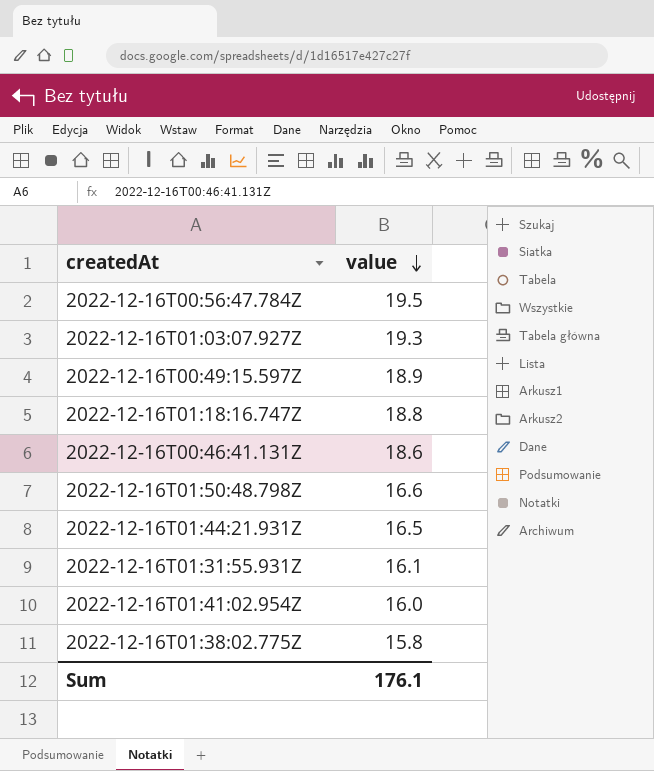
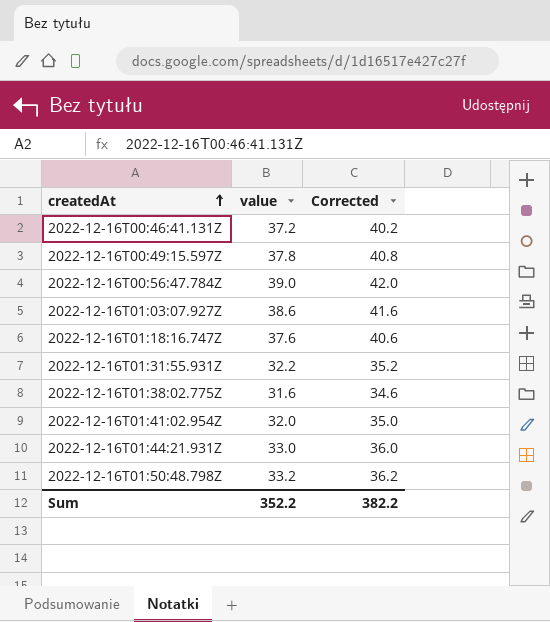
row order: value descending -> createdAt ascending
column Corrected | formula: none -> [value] + 3
2022-12-16T00:46:41.131Z | value: 18.6 -> 37.2
2022-12-16T00:49:15.597Z | value: 18.9 -> 37.8
2022-12-16T00:56:47.784Z | value: 19.5 -> 39.0
2022-12-16T01:03:07.927Z | value: 19.3 -> 38.6
2022-12-16T01:18:16.747Z | value: 18.8 -> 37.6
2022-12-16T01:31:55.931Z | value: 16.1 -> 32.2
2022-12-16T01:38:02.775Z | value: 15.8 -> 31.6
2022-12-16T01:41:02.954Z | value: 16.0 -> 32.0
2022-12-16T01:44:21.931Z | value: 16.5 -> 33.0
2022-12-16T01:50:48.798Z | value: 16.6 -> 33.2
Sum | value: 176.1 -> 352.2

